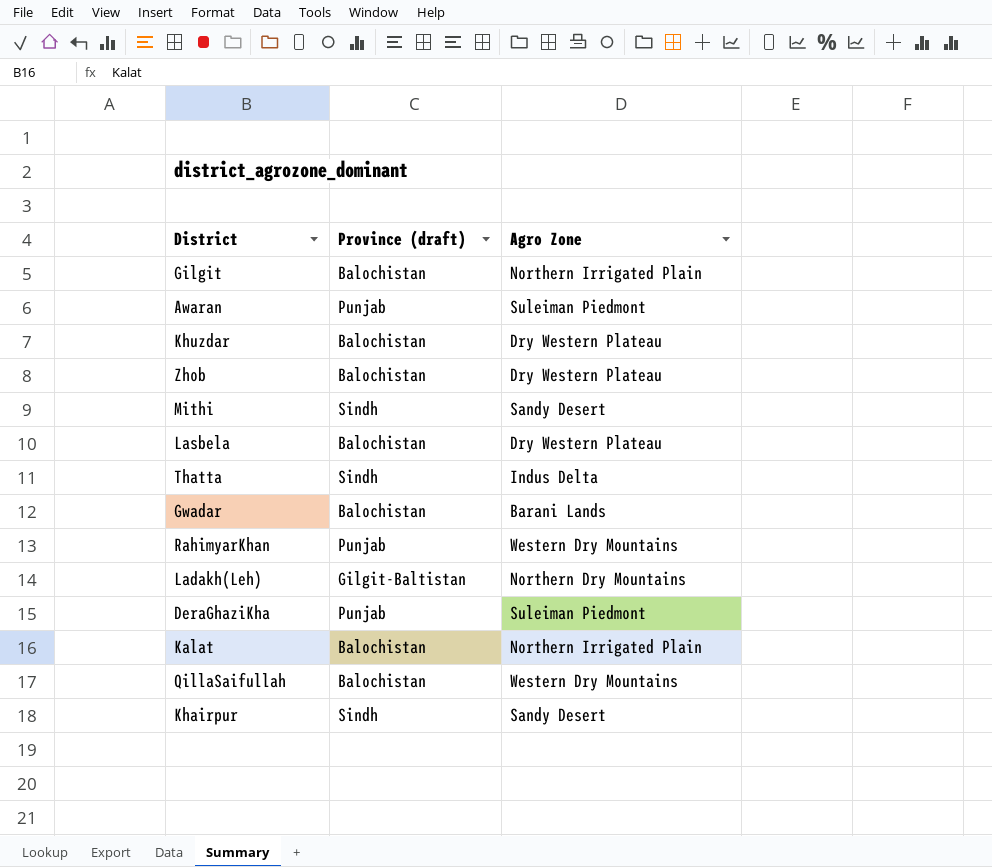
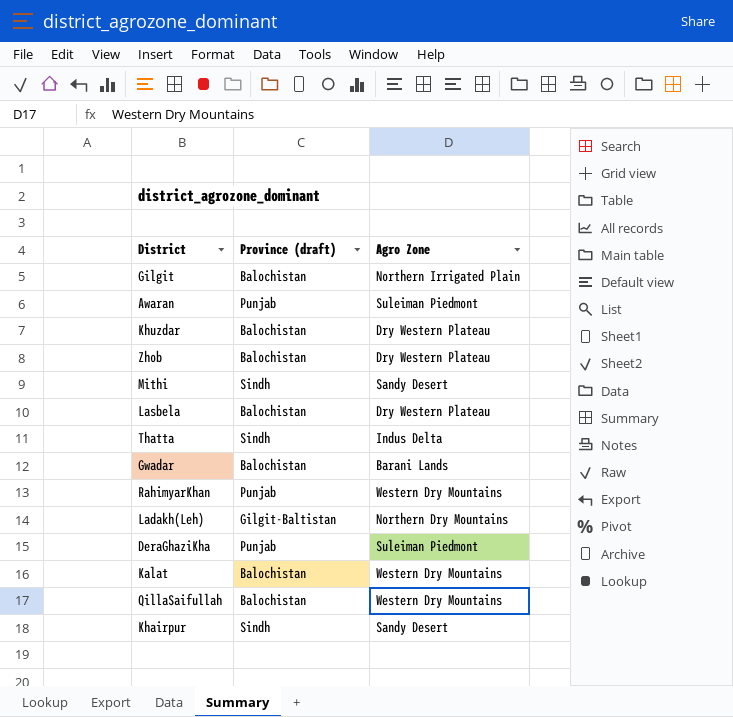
Kalat | Agro Zone: Northern Irrigated Plain -> Western Dry Mountains

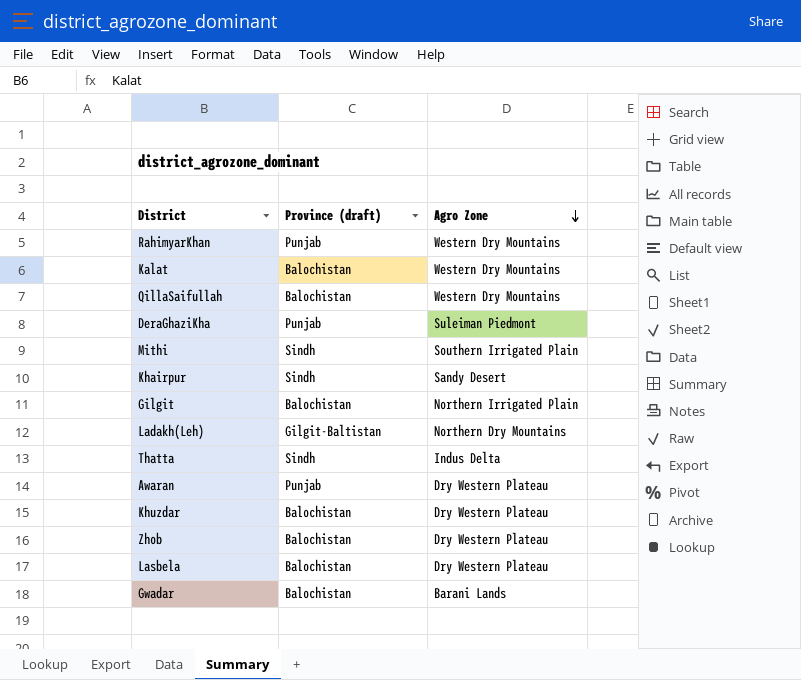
row order: none -> Agro Zone descending
Mithi | Agro Zone: Sandy Desert -> Southern Irrigated Plain
Awaran | Agro Zone: Suleiman Piedmont -> Dry Western Plateau

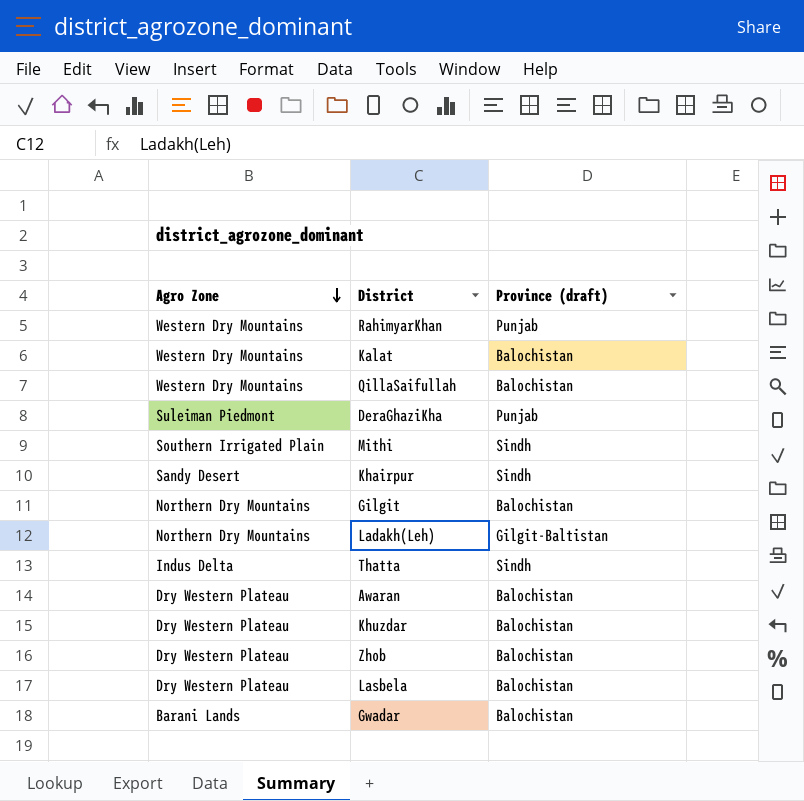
column Agro Zone | position: 3 -> 1
Gilgit | Agro Zone: Northern Irrigated Plain -> Northern Dry Mountains
Awaran | Province (draft): Punjab -> Balochistan

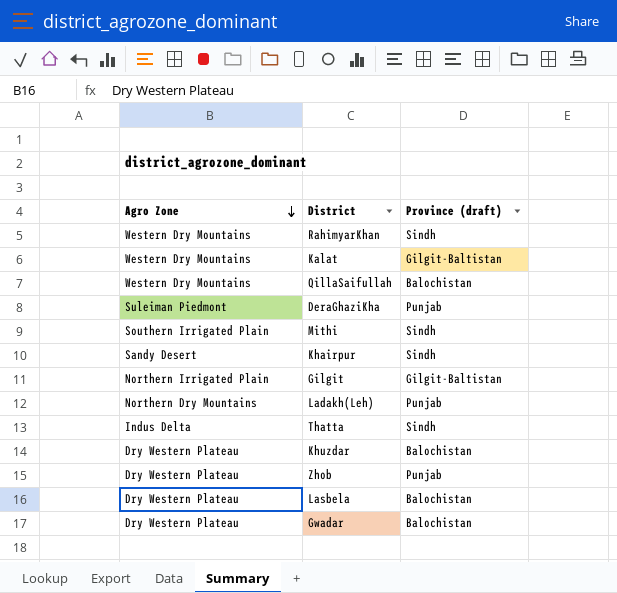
row Awaran: Dry Western Plateau | Balochistan -> none
RahimyarKhan | Province (draft): Punjab -> Sindh
Kalat | Province (draft): Balochistan -> Gilgit-Baltistan
Gilgit | Agro Zone: Northern Dry Mountains -> Northern Irrigated Plain
Gilgit | Province (draft): Balochistan -> Gilgit-Baltistan
Ladakh(Leh) | Province (draft): Gilgit-Baltistan -> Punjab
Zhob | Province (draft): Balochistan -> Punjab
Gwadar | Agro Zone: Barani Lands -> Dry Western Plateau

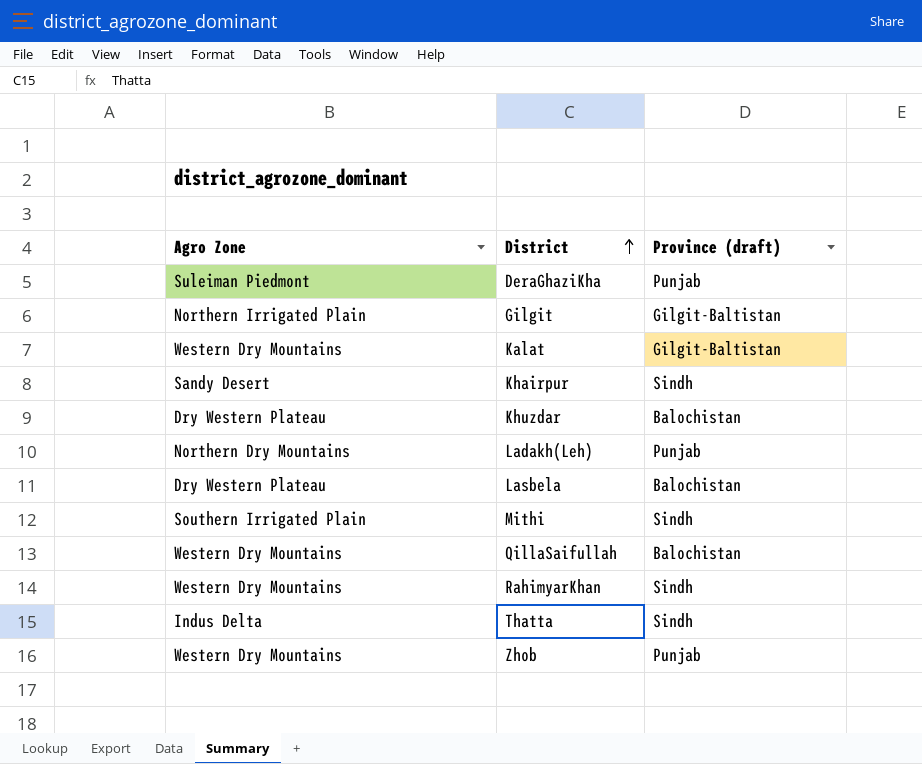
row order: Agro Zone descending -> District ascending
row Gwadar: Dry Western Plateau | Balochistan -> none
Zhob | Agro Zone: Dry Western Plateau -> Western Dry Mountains

